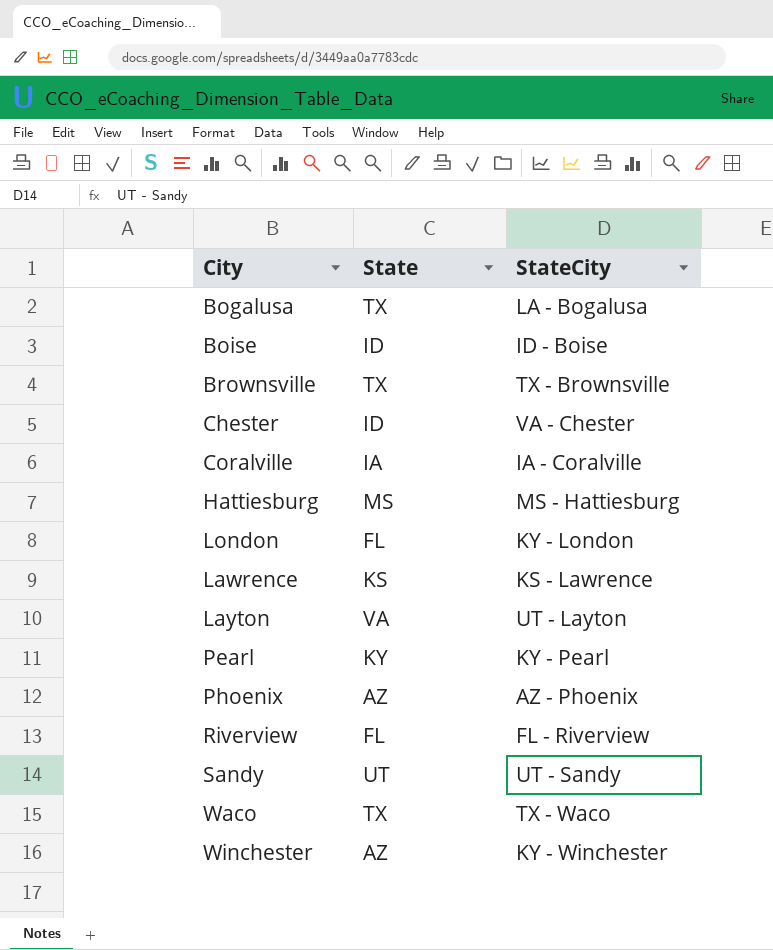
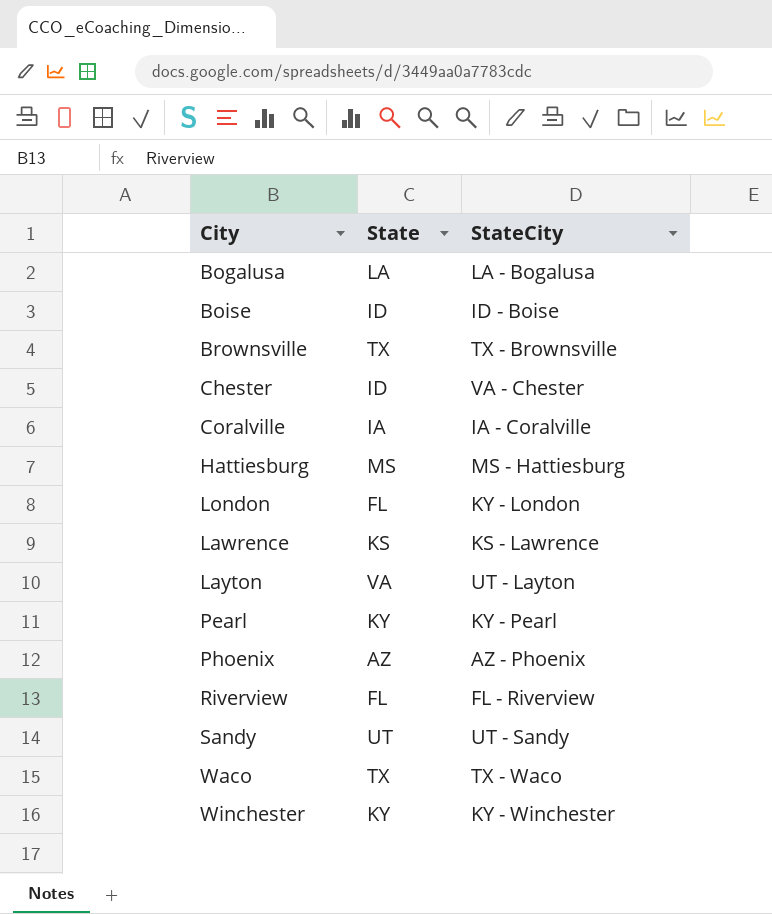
Bogalusa | State: TX -> LA
Winchester | State: AZ -> KY

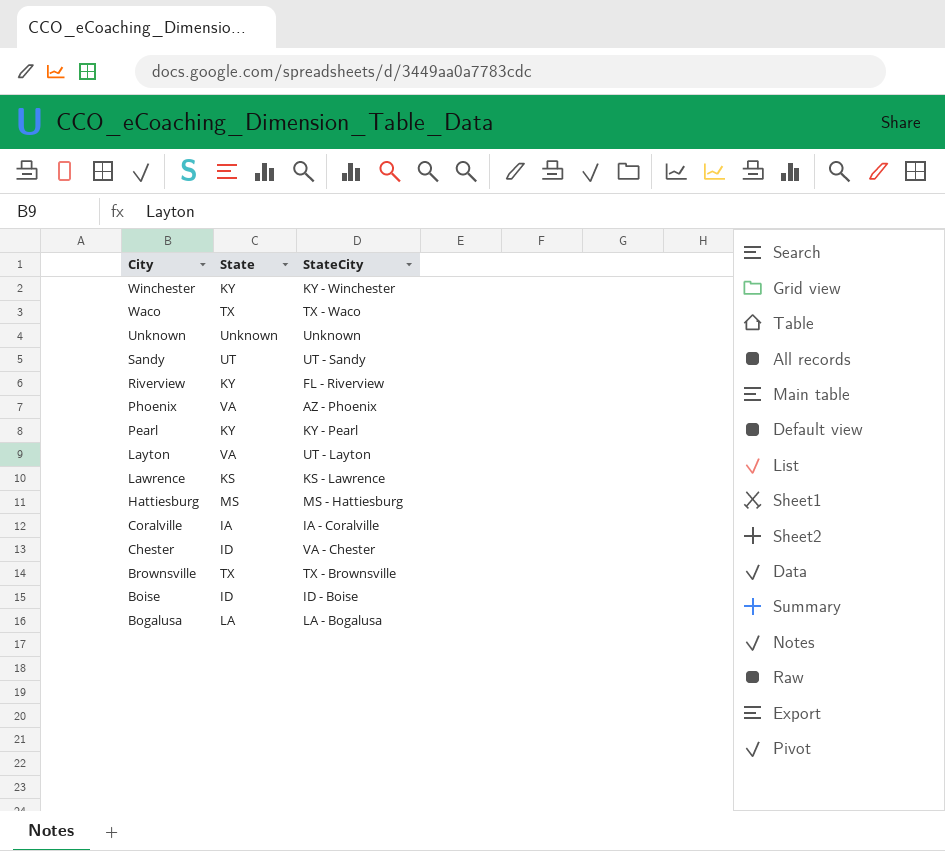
row order: none -> City descending
row London: FL | KY - London -> none
row Unknown: none -> Unknown | Unknown
Riverview | State: FL -> KY
Phoenix | State: AZ -> VA

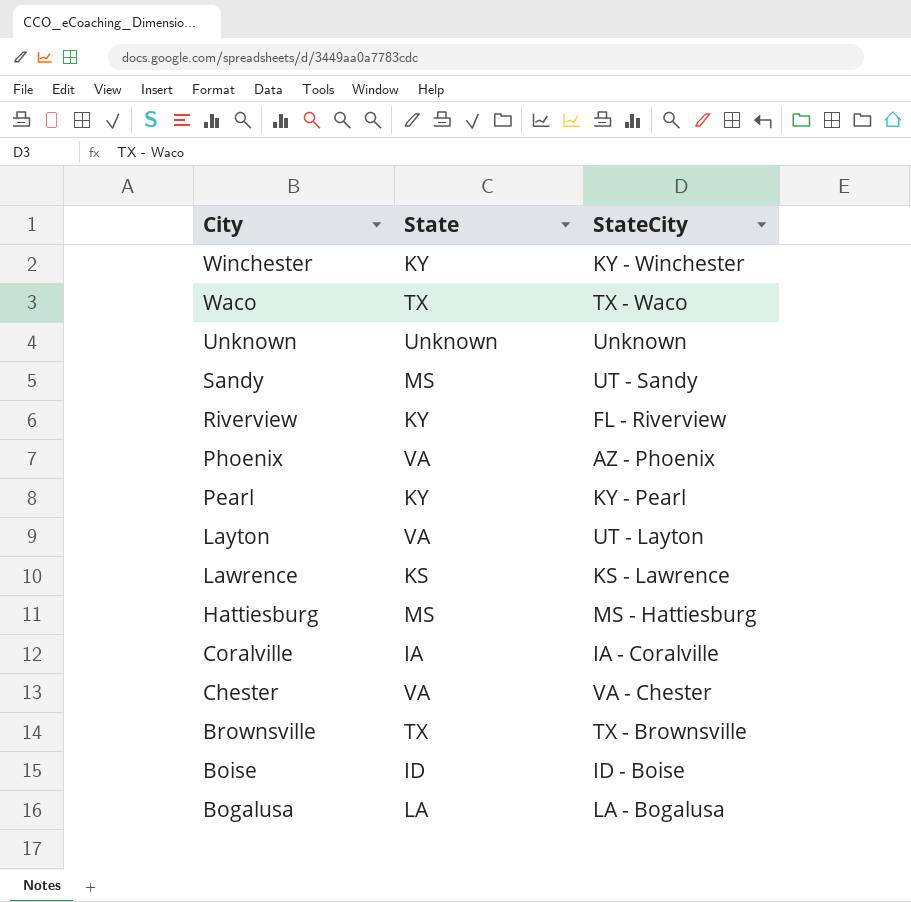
Sandy | State: UT -> MS
Chester | State: ID -> VA

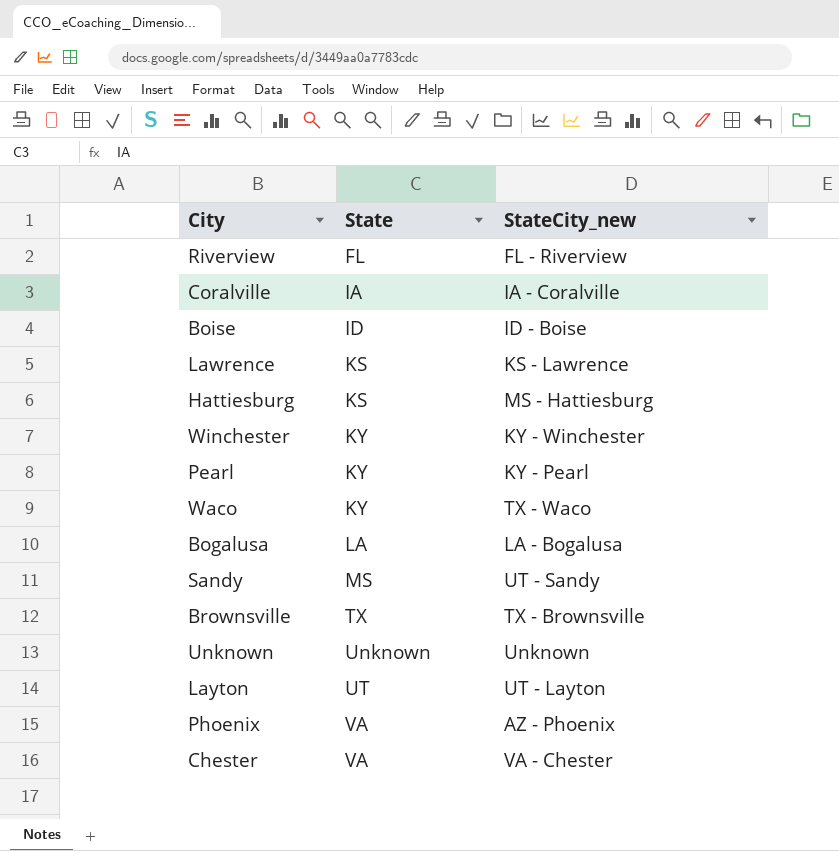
row order: City descending -> State ascending
column name: StateCity -> StateCity_new
Riverview | State: KY -> FL
Hattiesburg | State: MS -> KS
Waco | State: TX -> KY
Layton | State: VA -> UT

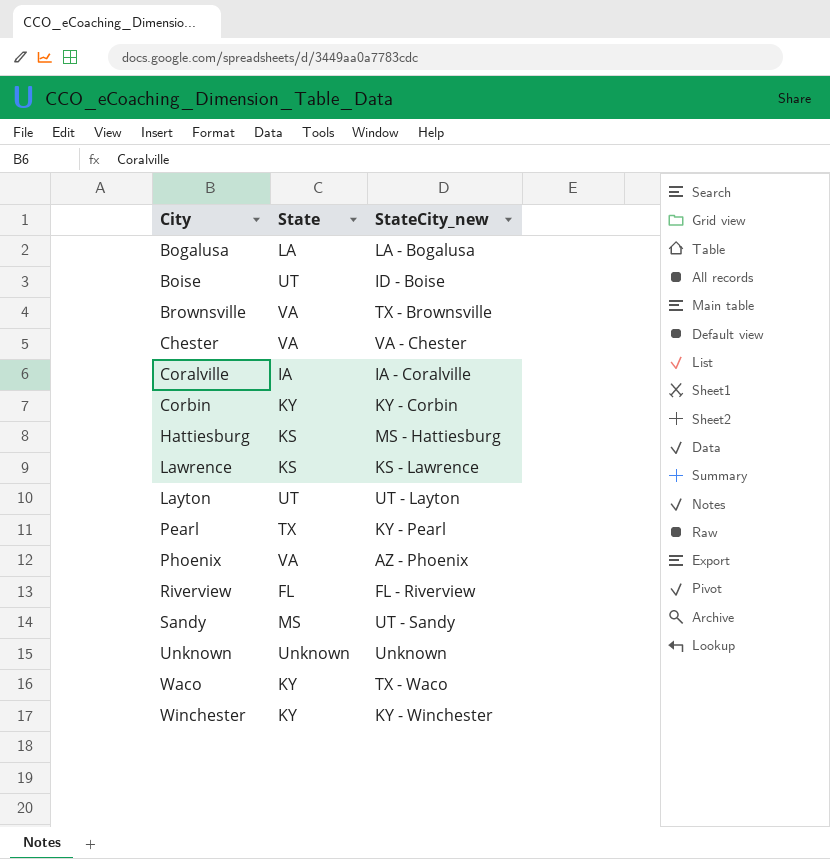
row order: State ascending -> City ascending
Boise | State: ID -> UT
Brownsville | State: TX -> VA
row Corbin: none -> KY | KY - Corbin
Pearl | State: KY -> TX

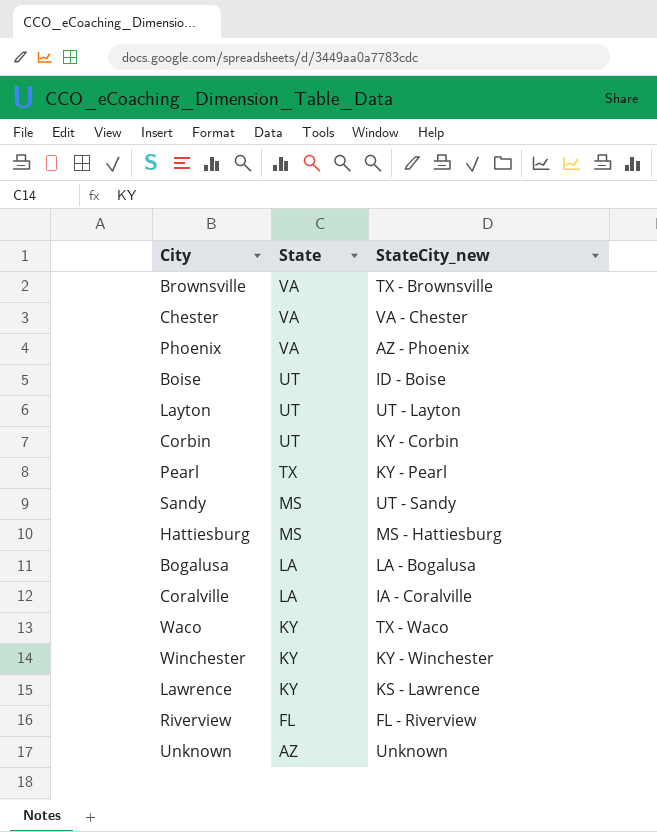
row order: City ascending -> State descending
Corbin | State: KY -> UT
Hattiesburg | State: KS -> MS
Coralville | State: IA -> LA
Lawrence | State: KS -> KY
Unknown | State: Unknown -> AZ

